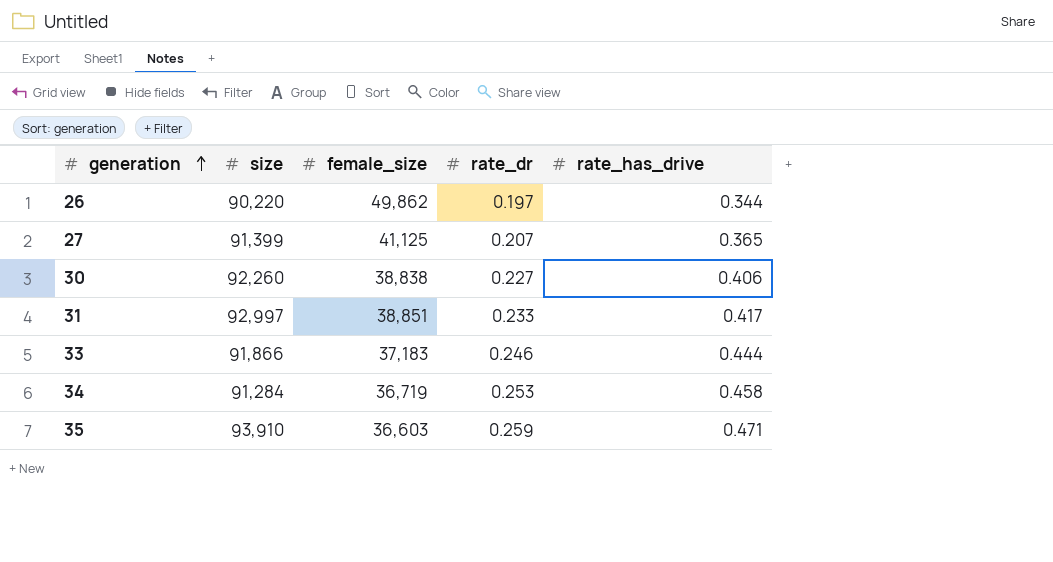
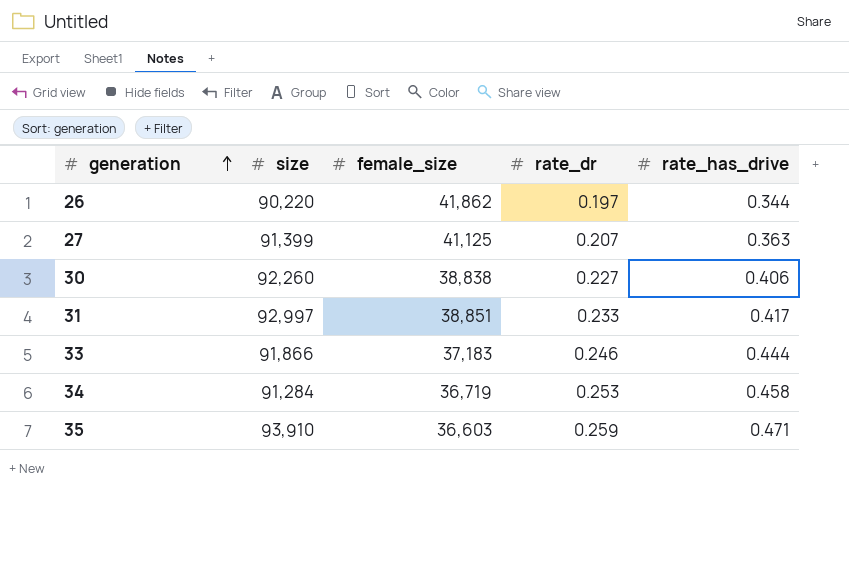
26 | female_size: 49,862 -> 41,862
27 | rate_has_drive: 0.365 -> 0.363

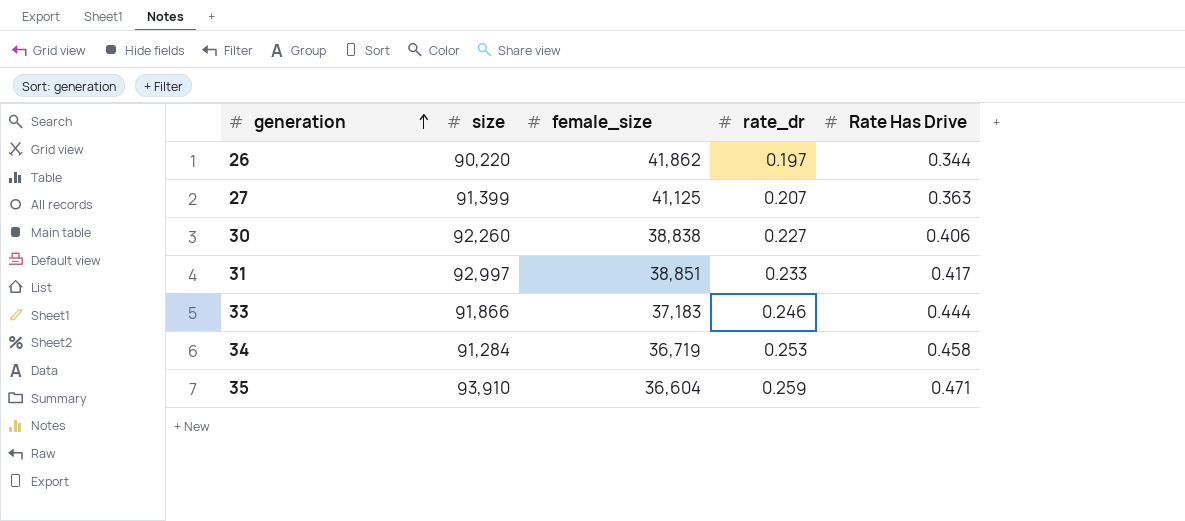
column name: rate_has_drive -> Rate Has Drive
35 | female_size: 36,603 -> 36,604

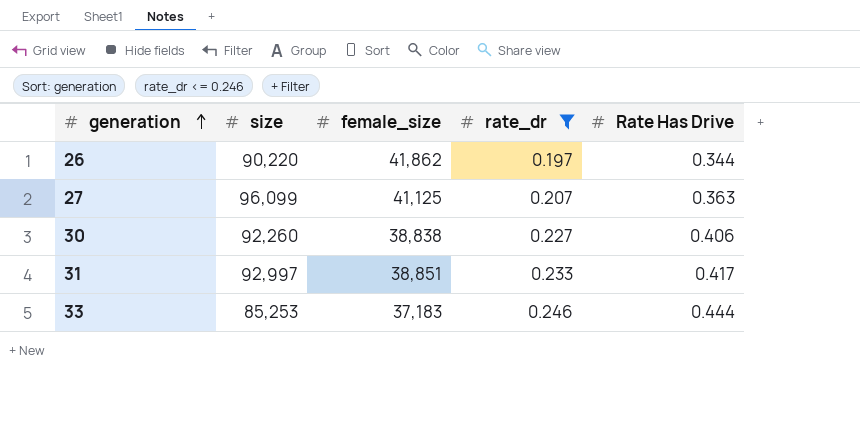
filter: none -> rate_dr <= 0.246
27 | size: 91,399 -> 96,099
33 | size: 91,866 -> 85,253

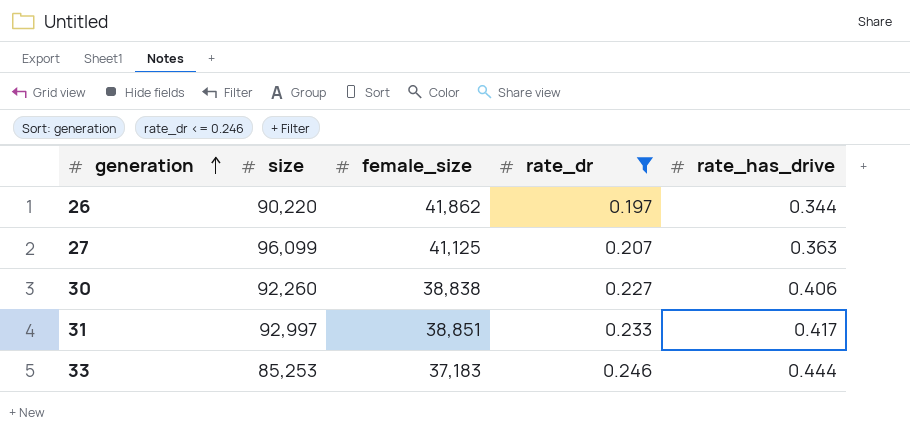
column name: Rate Has Drive -> rate_has_drive

